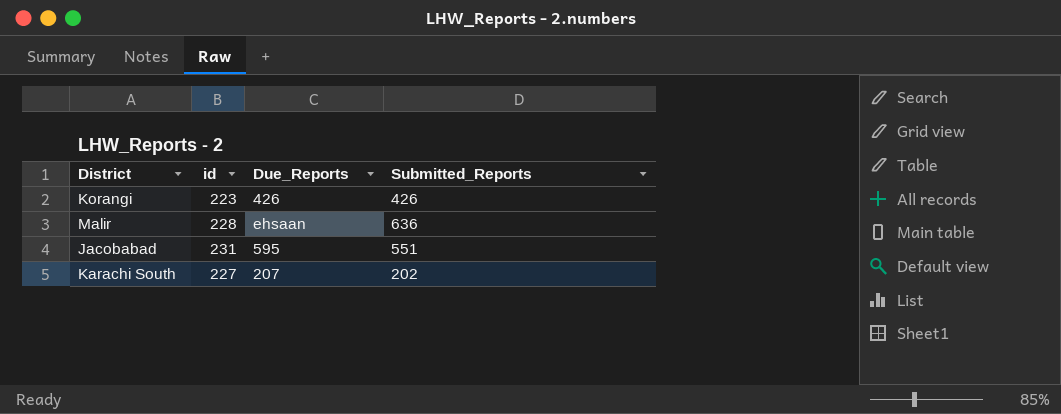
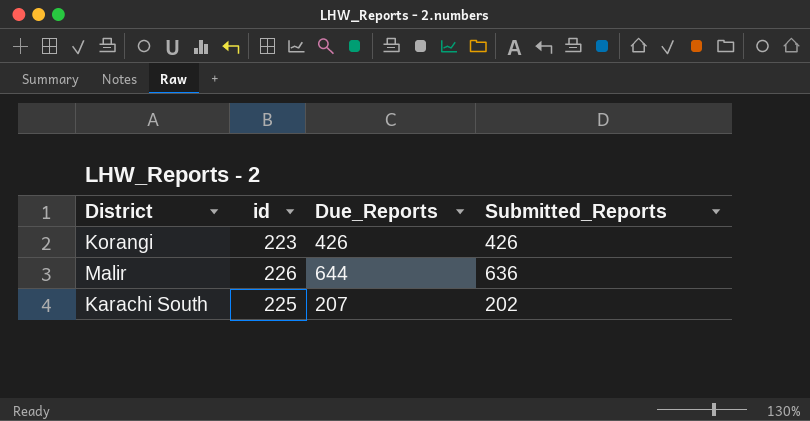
row Jacobabad: 231 | 595 | 551 -> none
Malir | id: 228 -> 226
Malir | Due_Reports: ehsaan -> 644
Karachi South | id: 227 -> 225

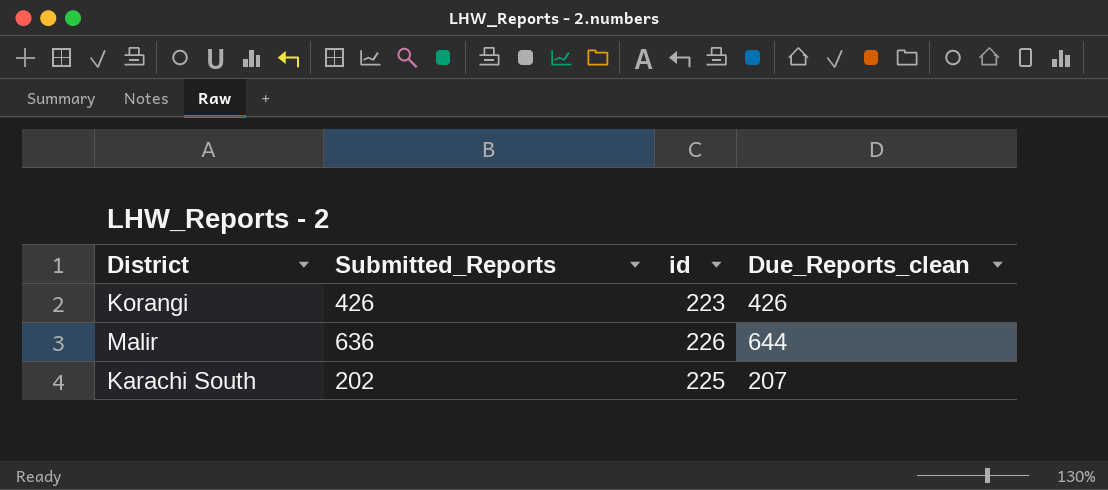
column Submitted_Reports | position: 4 -> 2
column name: Due_Reports -> Due_Reports_clean

